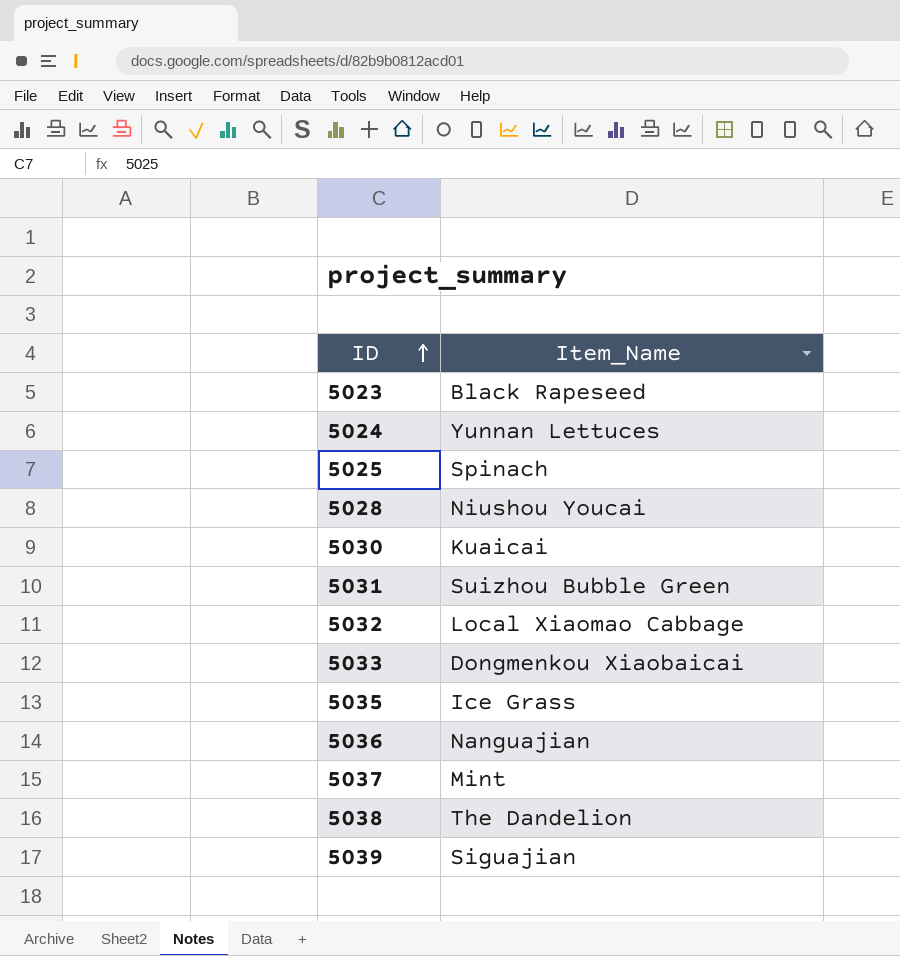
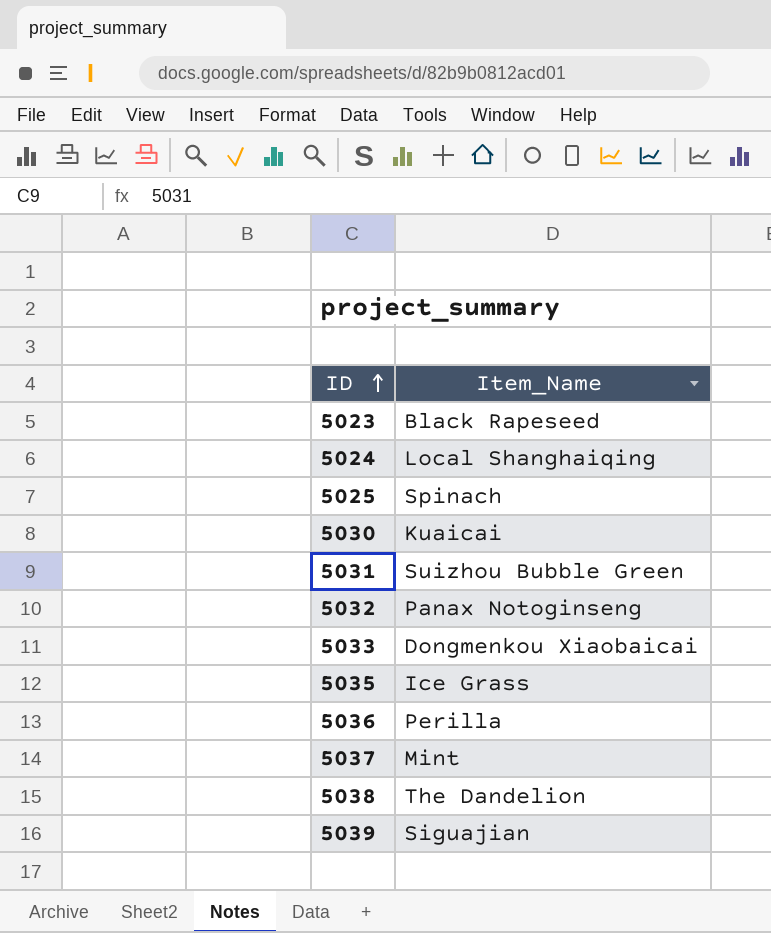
row 5028: Niushou Youcai -> none
5024 | Item_Name: Yunnan Lettuces -> Local Shanghaiqing
5032 | Item_Name: Local Xiaomao Cabbage -> Panax Notoginseng
5036 | Item_Name: Nanguajian -> Perilla

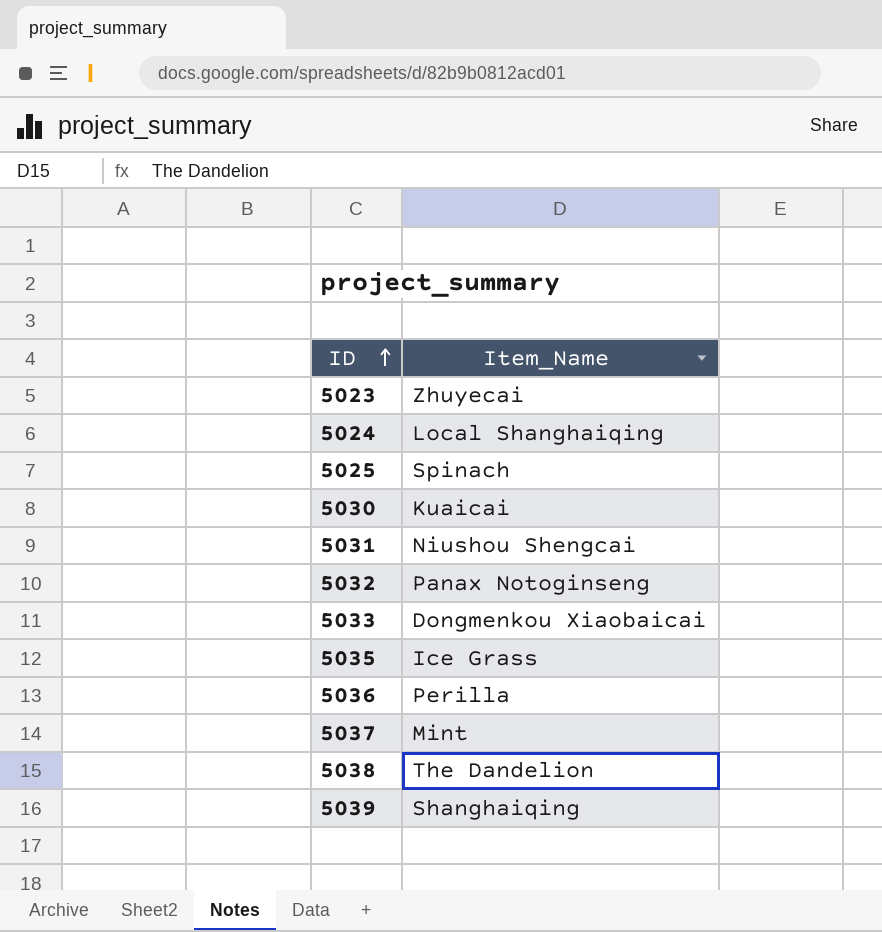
5023 | Item_Name: Black Rapeseed -> Zhuyecai
5031 | Item_Name: Suizhou Bubble Green -> Niushou Shengcai
5039 | Item_Name: Siguajian -> Shanghaiqing

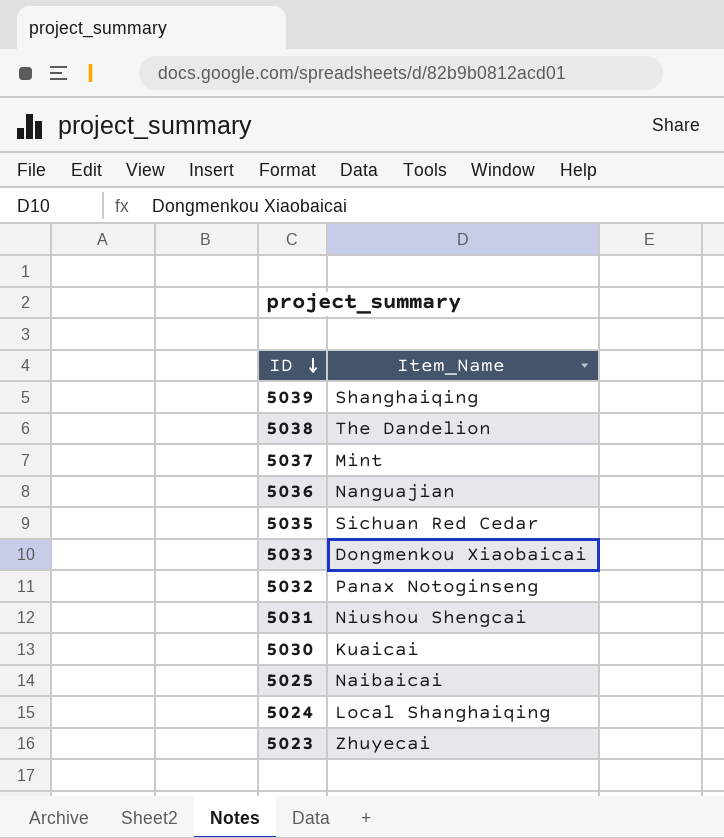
row order: ID ascending -> ID descending
5036 | Item_Name: Perilla -> Nanguajian
5035 | Item_Name: Ice Grass -> Sichuan Red Cedar
5025 | Item_Name: Spinach -> Naibaicai

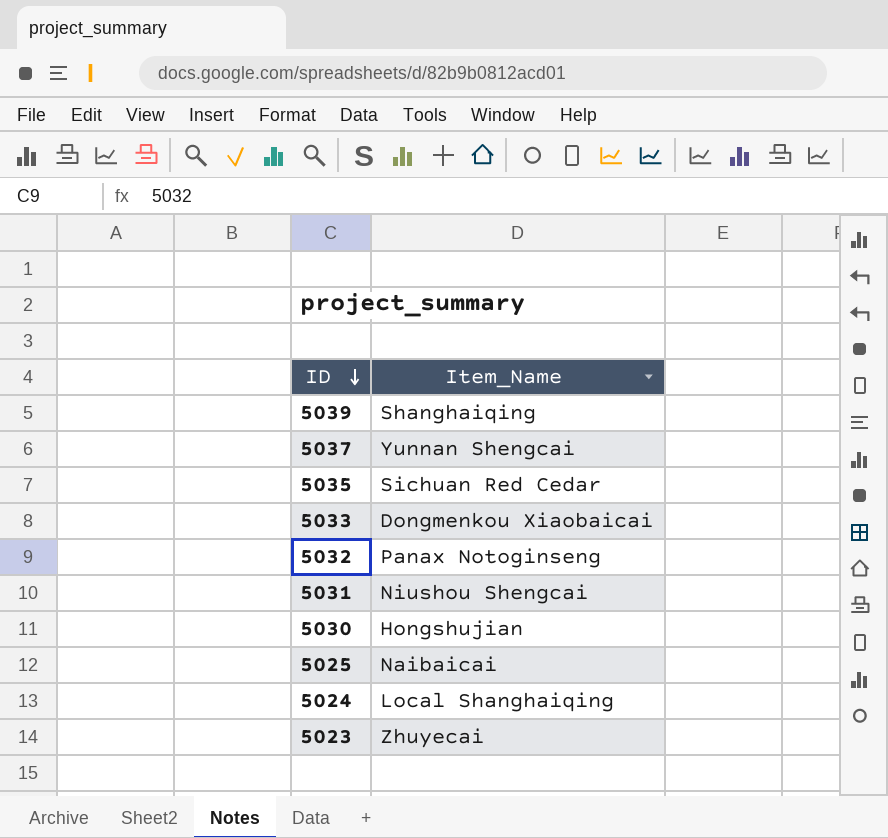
row 5038: The Dandelion -> none
row 5036: Nanguajian -> none
5037 | Item_Name: Mint -> Yunnan Shengcai
5030 | Item_Name: Kuaicai -> Hongshujian

